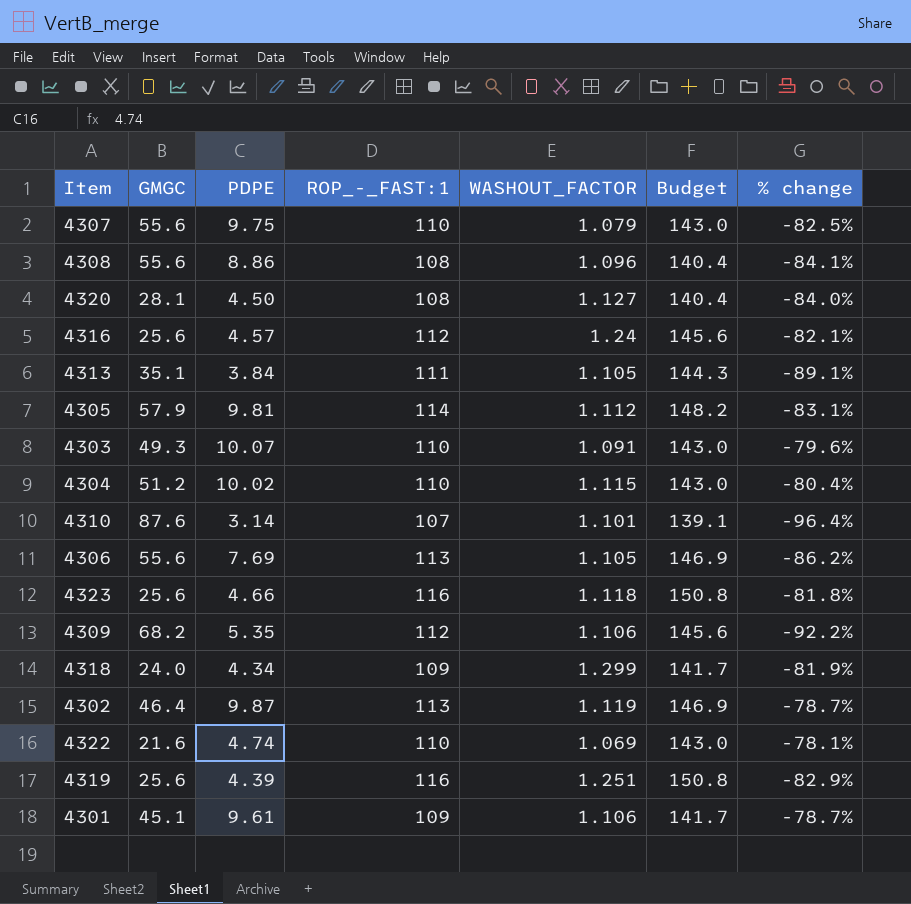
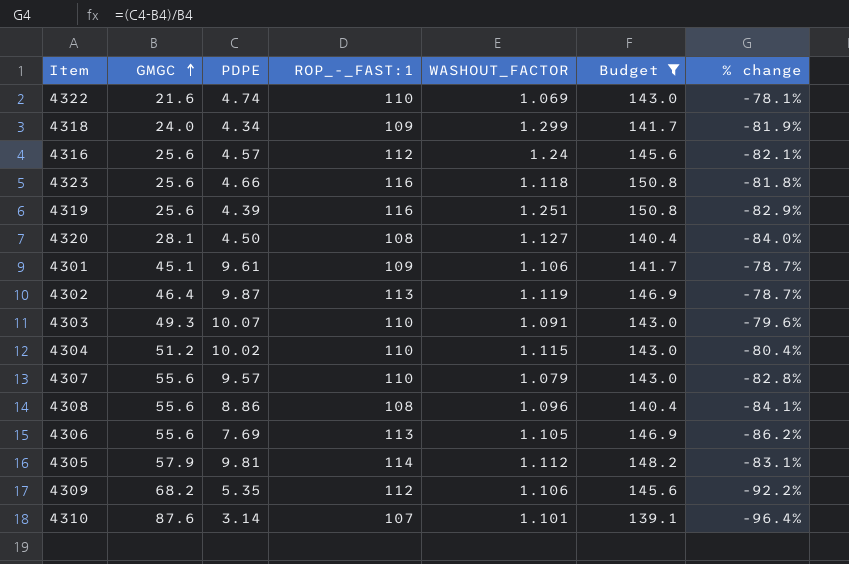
filter: none -> Budget != 144.3
row order: none -> GMGC ascending
4307 | PDPE: 9.75 -> 9.57
4307 | % change: -82.5% -> -82.8%

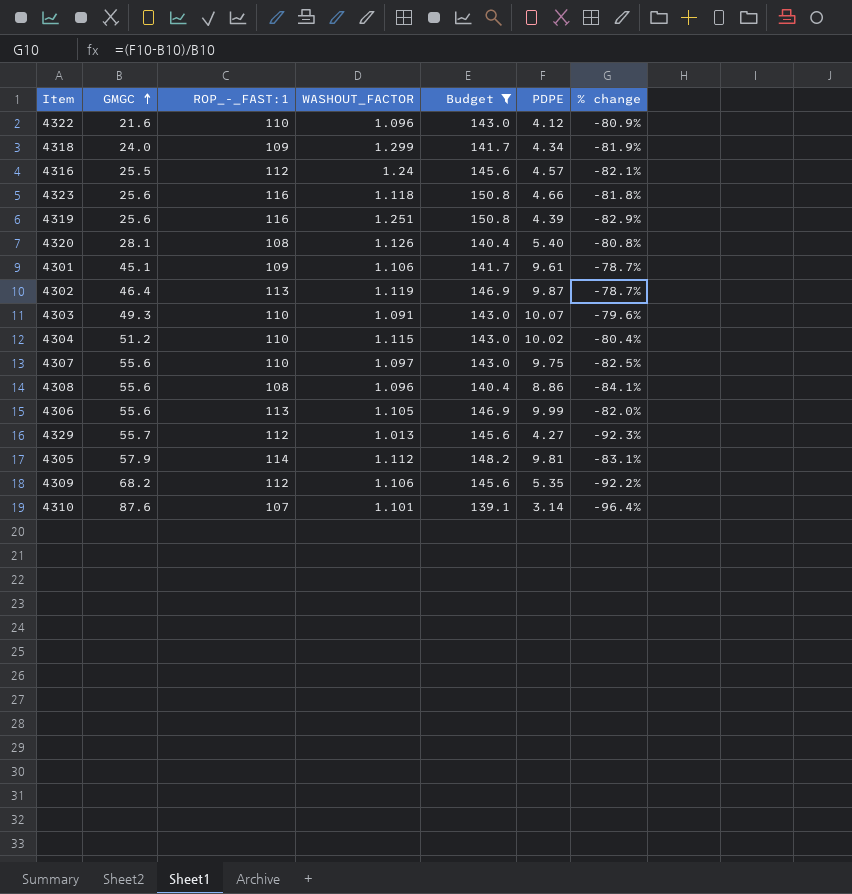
column PDPE | position: 3 -> 6
4322 | WASHOUT_FACTOR: 1.069 -> 1.096
4322 | PDPE: 4.74 -> 4.12
4322 | % change: -78.1% -> -80.9%
4316 | GMGC: 25.6 -> 25.5
4320 | WASHOUT_FACTOR: 1.127 -> 1.126
4320 | PDPE: 4.50 -> 5.40
4320 | % change: -84.0% -> -80.8%
4307 | WASHOUT_FACTOR: 1.079 -> 1.097
4307 | PDPE: 9.57 -> 9.75
4307 | % change: -82.8% -> -82.5%
4306 | PDPE: 7.69 -> 9.99
4306 | % change: -86.2% -> -82.0%
row 4329: none -> 55.7 | 112 | 1.013 | 145.6 | 4.27 | -92.3%

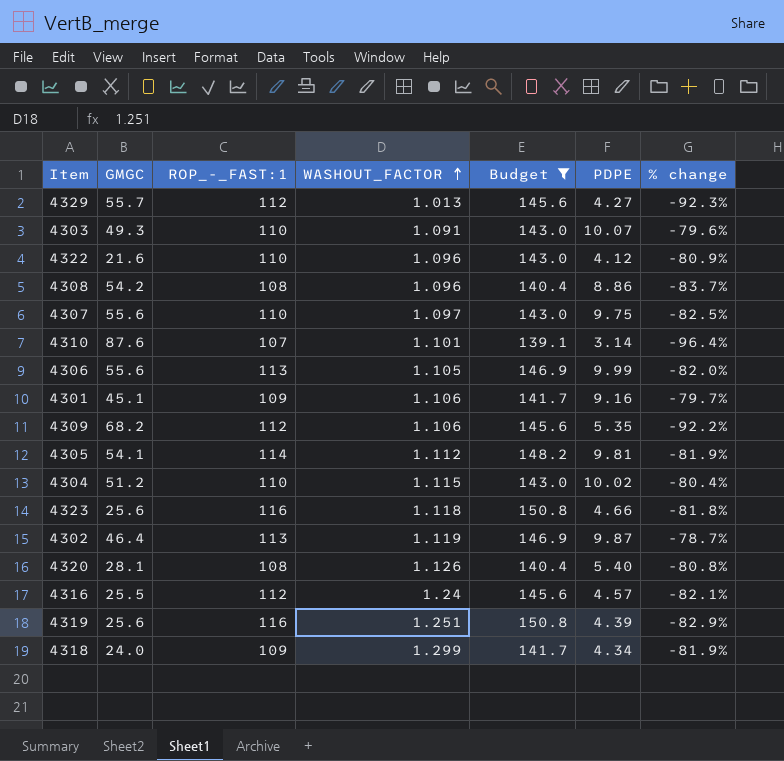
row order: GMGC ascending -> WASHOUT_FACTOR ascending
4308 | GMGC: 55.6 -> 54.2
4308 | % change: -84.1% -> -83.7%
4301 | PDPE: 9.61 -> 9.16
4301 | % change: -78.7% -> -79.7%
4305 | GMGC: 57.9 -> 54.1
4305 | % change: -83.1% -> -81.9%

